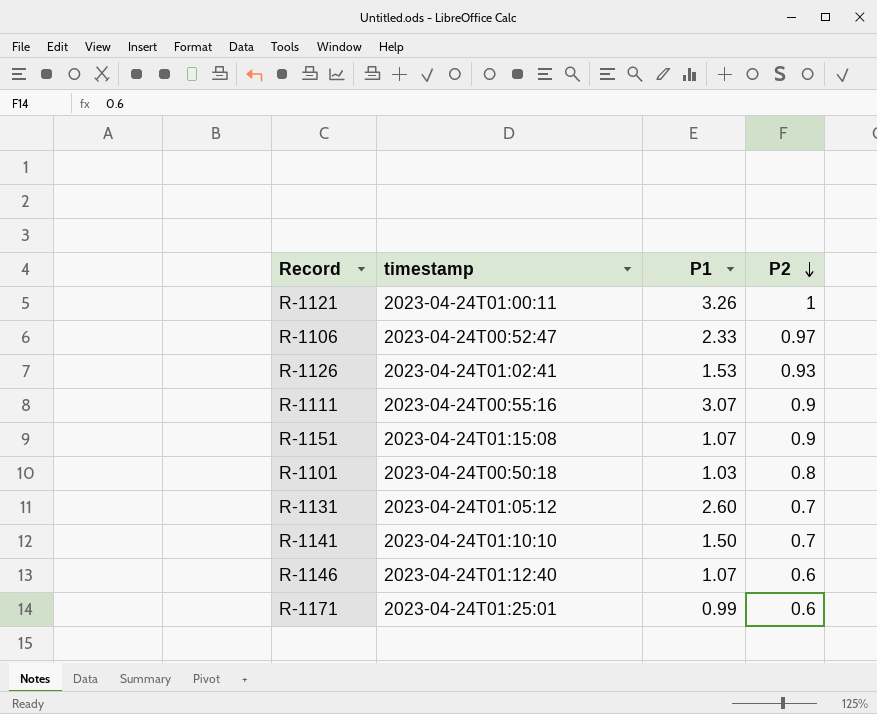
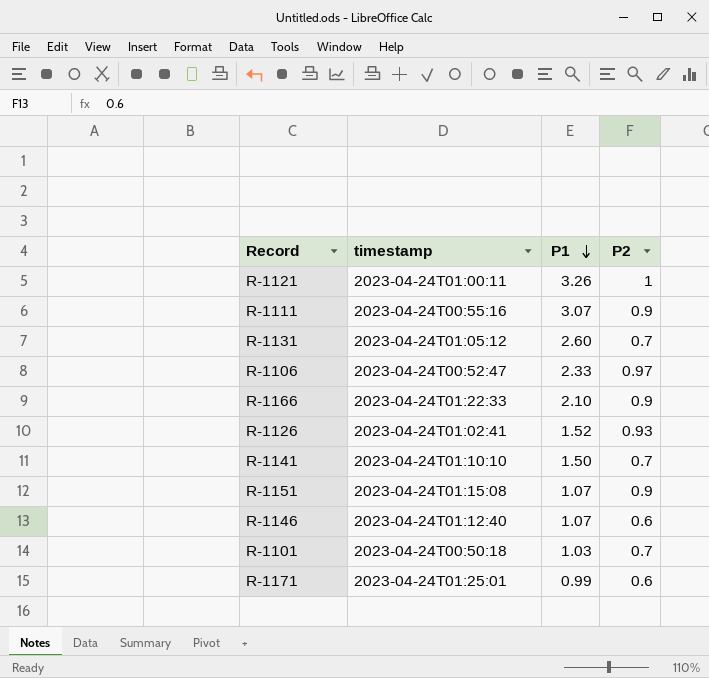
row order: P2 descending -> P1 descending
row R-1166: none -> 2023-04-24T01:22:33 | 2.10 | 0.9
R-1126 | P1: 1.53 -> 1.52
R-1101 | P2: 0.8 -> 0.7

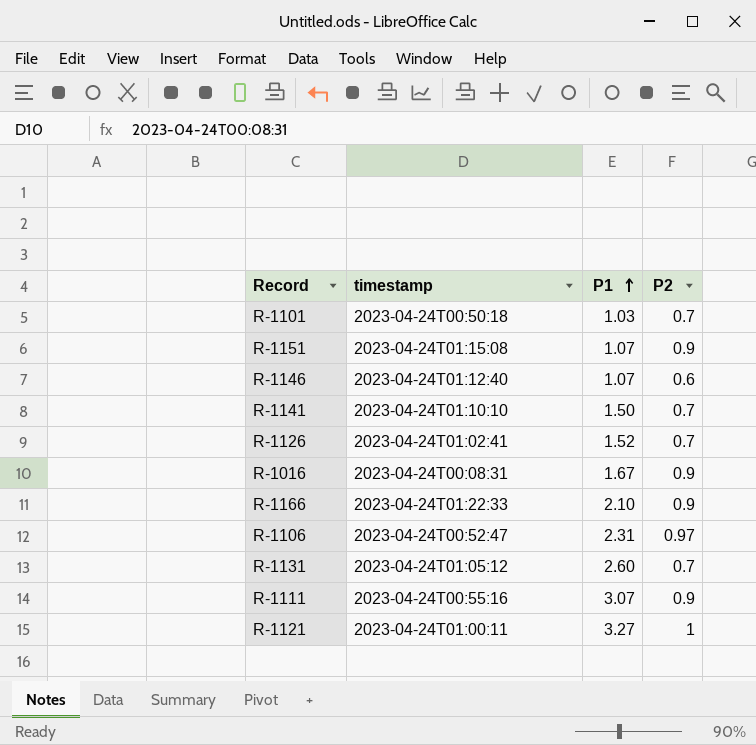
row order: P1 descending -> P1 ascending
row R-1171: 2023-04-24T01:25:01 | 0.99 | 0.6 -> none
R-1126 | P2: 0.93 -> 0.7
row R-1016: none -> 2023-04-24T00:08:31 | 1.67 | 0.9
R-1106 | P1: 2.33 -> 2.31
R-1121 | P1: 3.26 -> 3.27

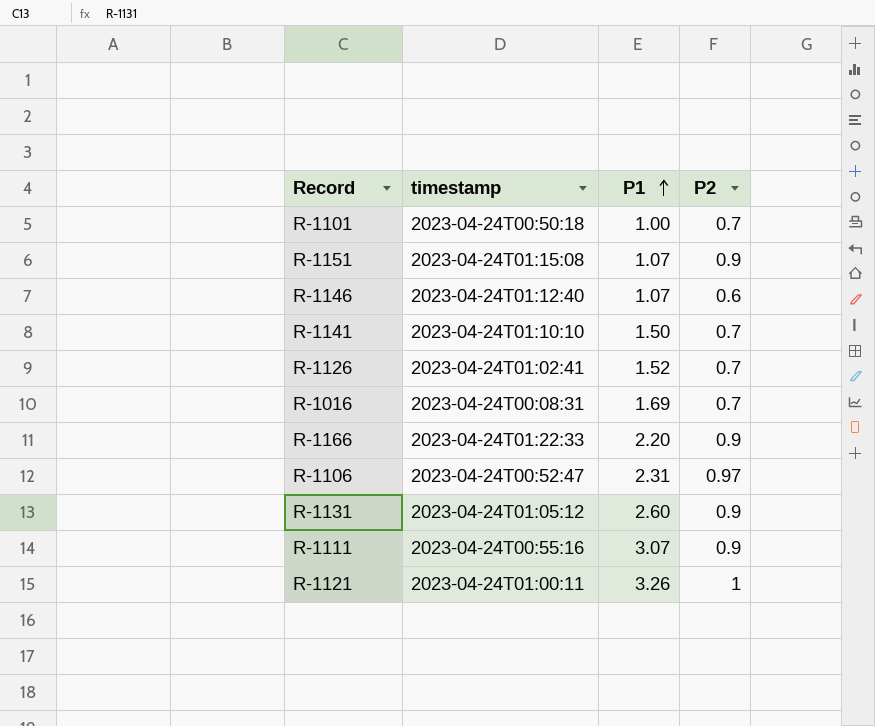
R-1101 | P1: 1.03 -> 1.00
R-1016 | P1: 1.67 -> 1.69
R-1016 | P2: 0.9 -> 0.7
R-1166 | P1: 2.10 -> 2.20
R-1131 | P2: 0.7 -> 0.9
R-1121 | P1: 3.27 -> 3.26

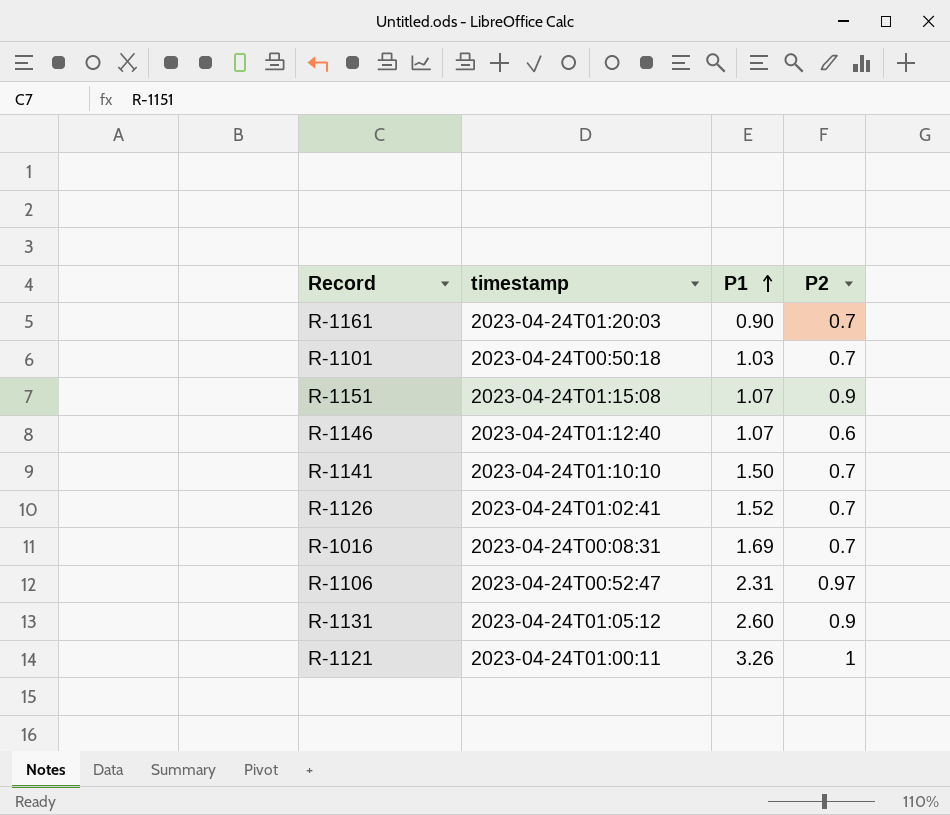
row R-1166: 2023-04-24T01:22:33 | 2.20 | 0.9 -> none
row R-1111: 2023-04-24T00:55:16 | 3.07 | 0.9 -> none
row R-1161: none -> 2023-04-24T01:20:03 | 0.90 | 0.7
R-1101 | P1: 1.00 -> 1.03

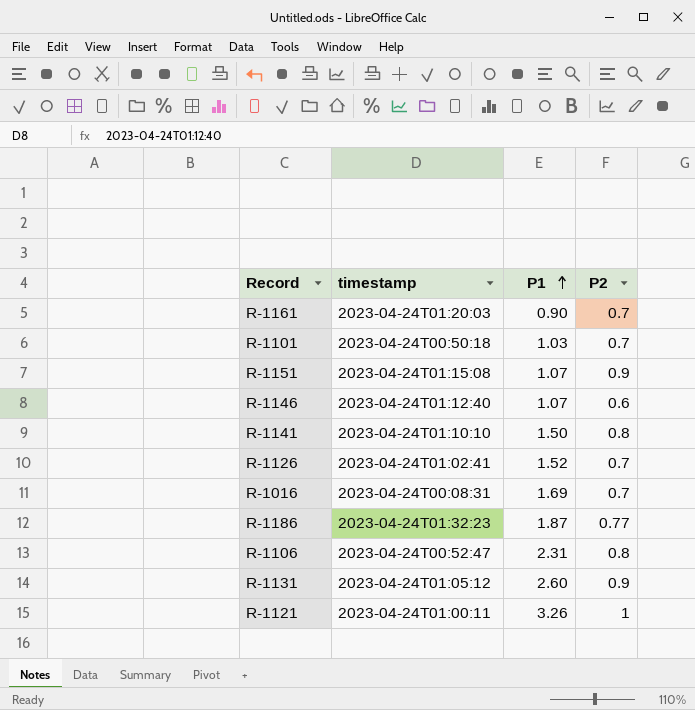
R-1141 | P2: 0.7 -> 0.8
row R-1186: none -> 2023-04-24T01:32:23 | 1.87 | 0.77
R-1106 | P2: 0.97 -> 0.8

